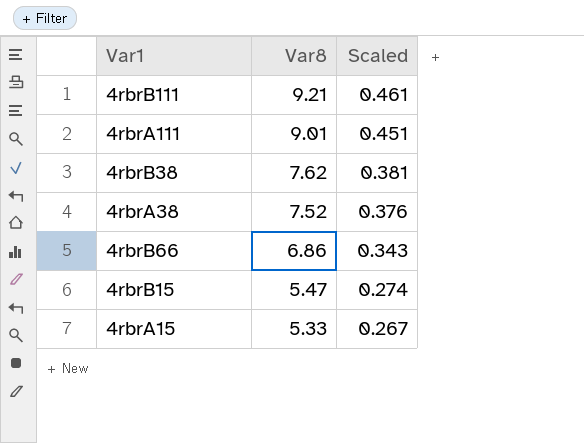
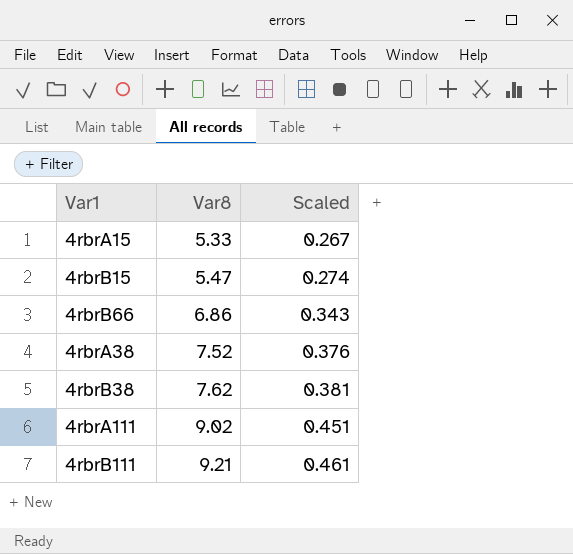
row order: Var8 descending -> Var8 ascending
4rbrA111 | Var8: 9.01 -> 9.02

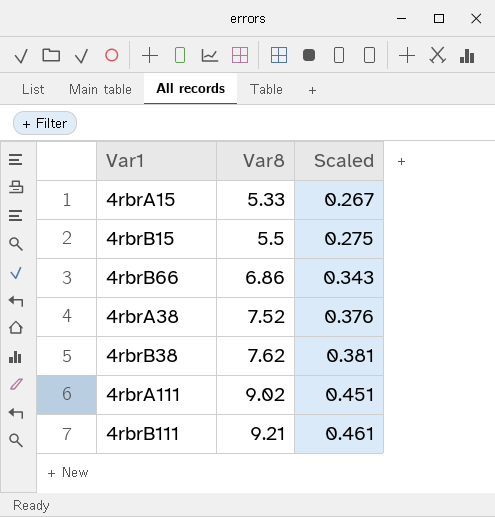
4rbrB15 | Var8: 5.47 -> 5.5
4rbrB15 | Scaled: 0.274 -> 0.275

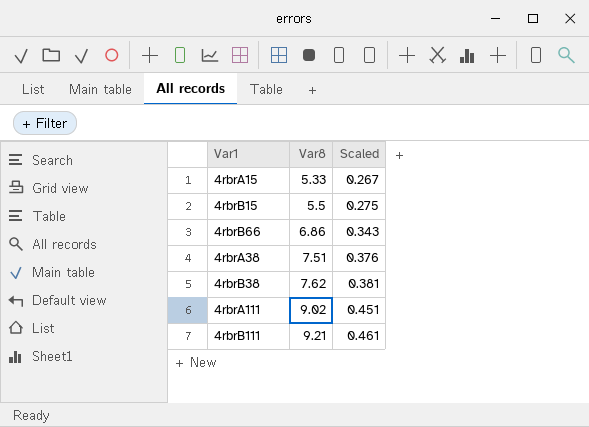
4rbrA38 | Var8: 7.52 -> 7.51

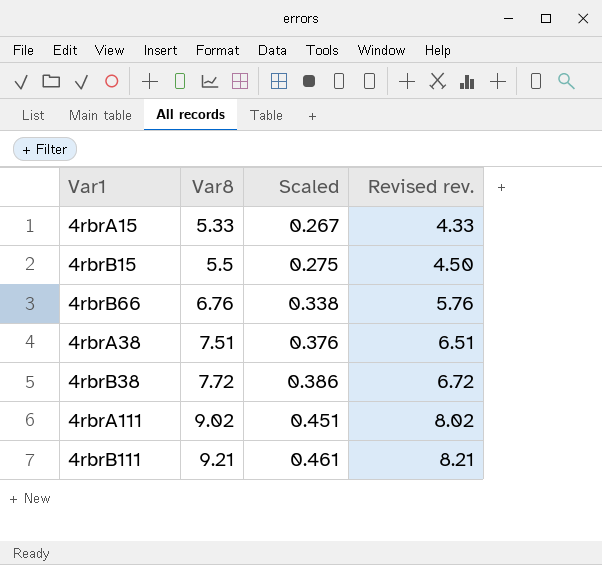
column Revised rev. | formula: none -> [Var8] - 1
4rbrB66 | Var8: 6.86 -> 6.76
4rbrB66 | Scaled: 0.343 -> 0.338
4rbrB38 | Var8: 7.62 -> 7.72
4rbrB38 | Scaled: 0.381 -> 0.386

